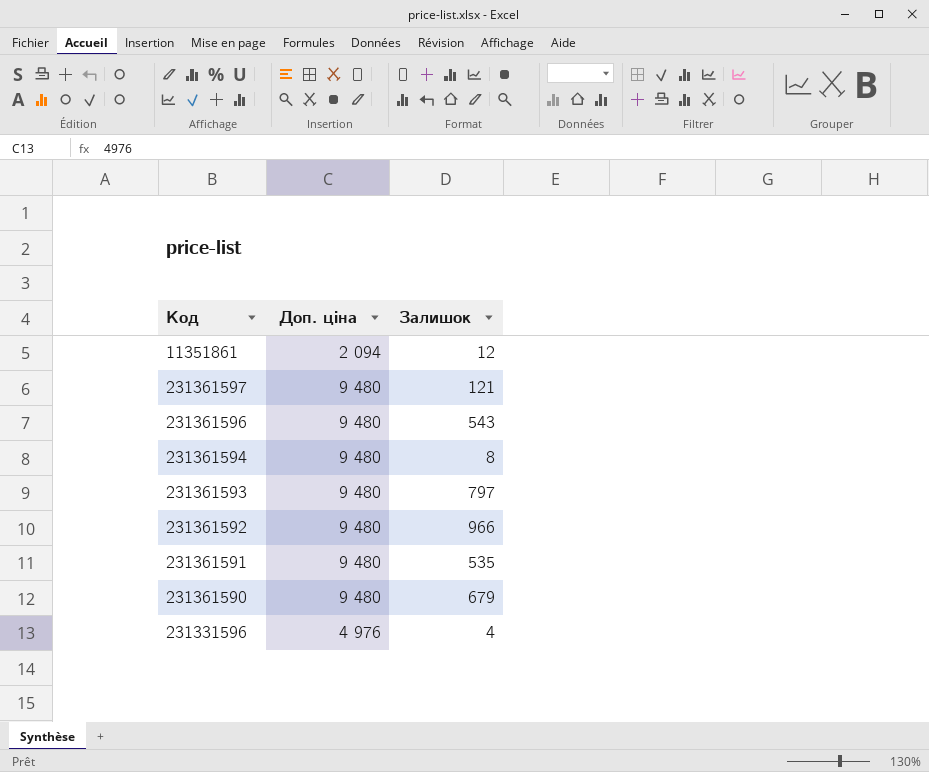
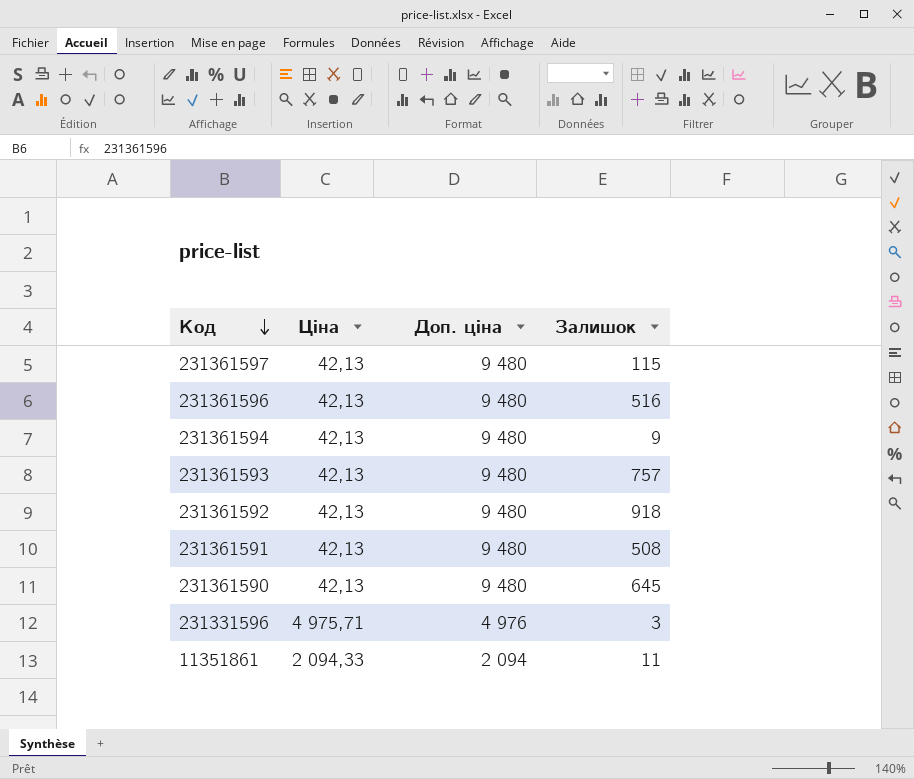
row order: none -> Код descending
column Ціна | position: none -> 2
231361597 | Залишок: 121 -> 115
231361596 | Залишок: 543 -> 516
231361594 | Залишок: 8 -> 9
231361593 | Залишок: 797 -> 757
231361592 | Залишок: 966 -> 918
231361591 | Залишок: 535 -> 508
231361590 | Залишок: 679 -> 645
231331596 | Залишок: 4 -> 3
11351861 | Залишок: 12 -> 11

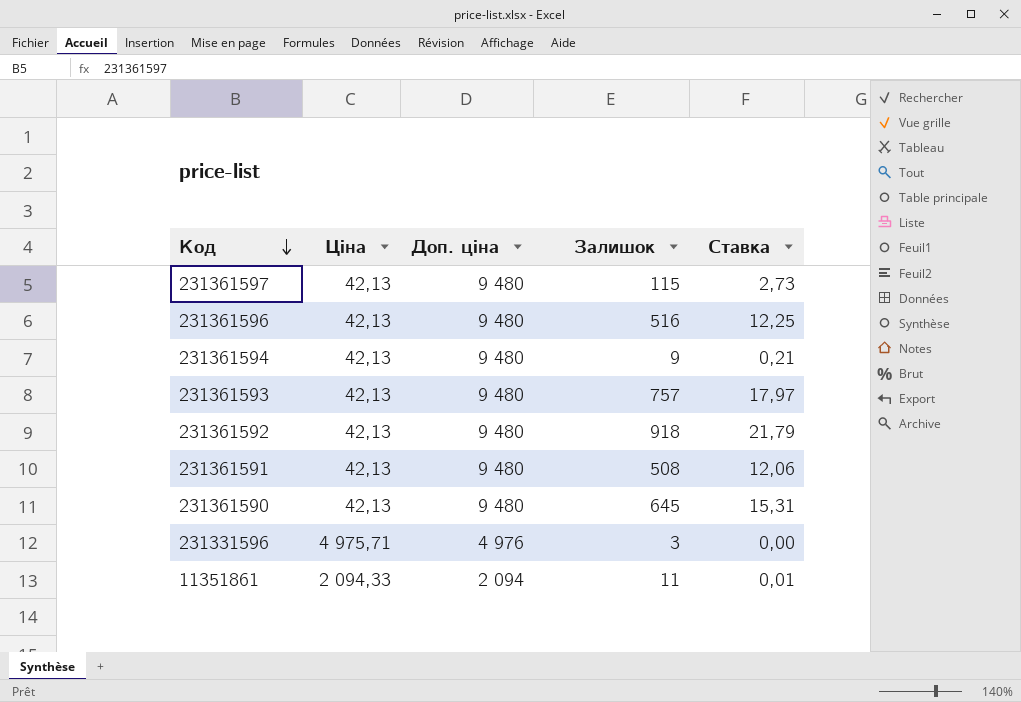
column Ставка | formula: none -> [Залишок] / [Ціна]

